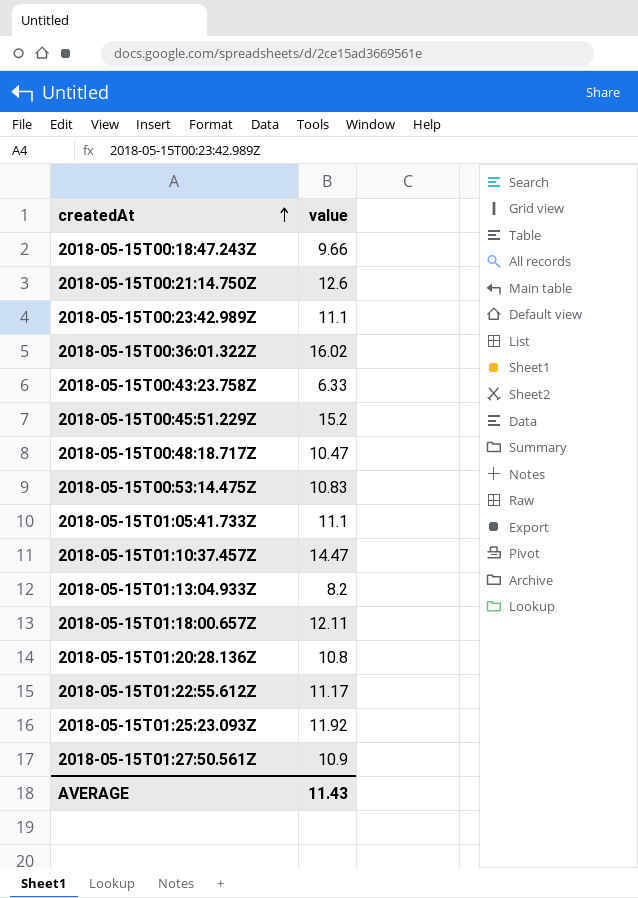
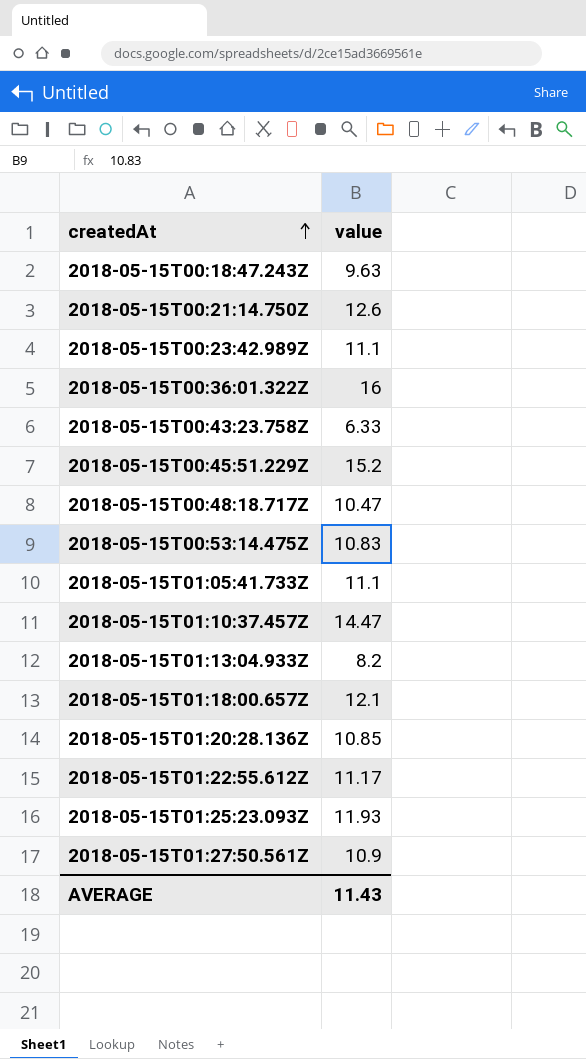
2018-05-15T00:18:47.243Z | value: 9.66 -> 9.63
2018-05-15T00:36:01.322Z | value: 16.02 -> 16
2018-05-15T01:18:00.657Z | value: 12.11 -> 12.1
2018-05-15T01:20:28.136Z | value: 10.8 -> 10.85
2018-05-15T01:25:23.093Z | value: 11.92 -> 11.93

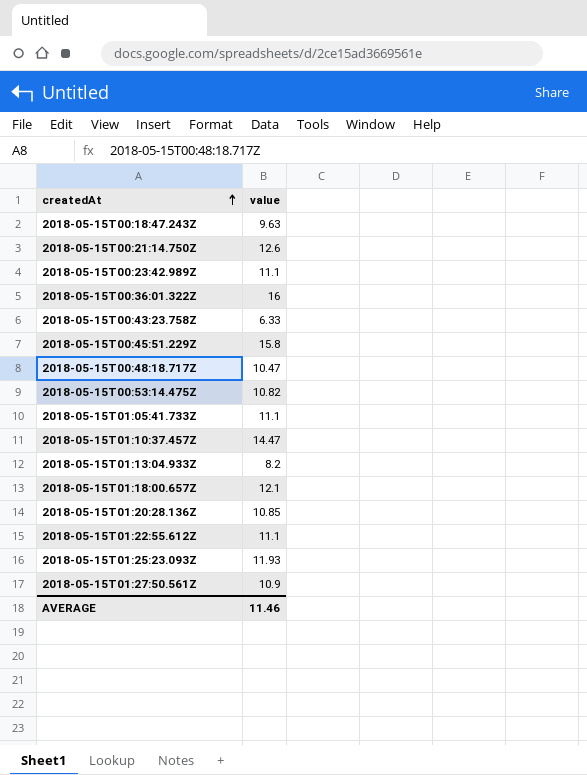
2018-05-15T00:45:51.229Z | value: 15.2 -> 15.8
2018-05-15T00:53:14.475Z | value: 10.83 -> 10.82
2018-05-15T01:22:55.612Z | value: 11.17 -> 11.1
AVERAGE | value: 11.43 -> 11.46

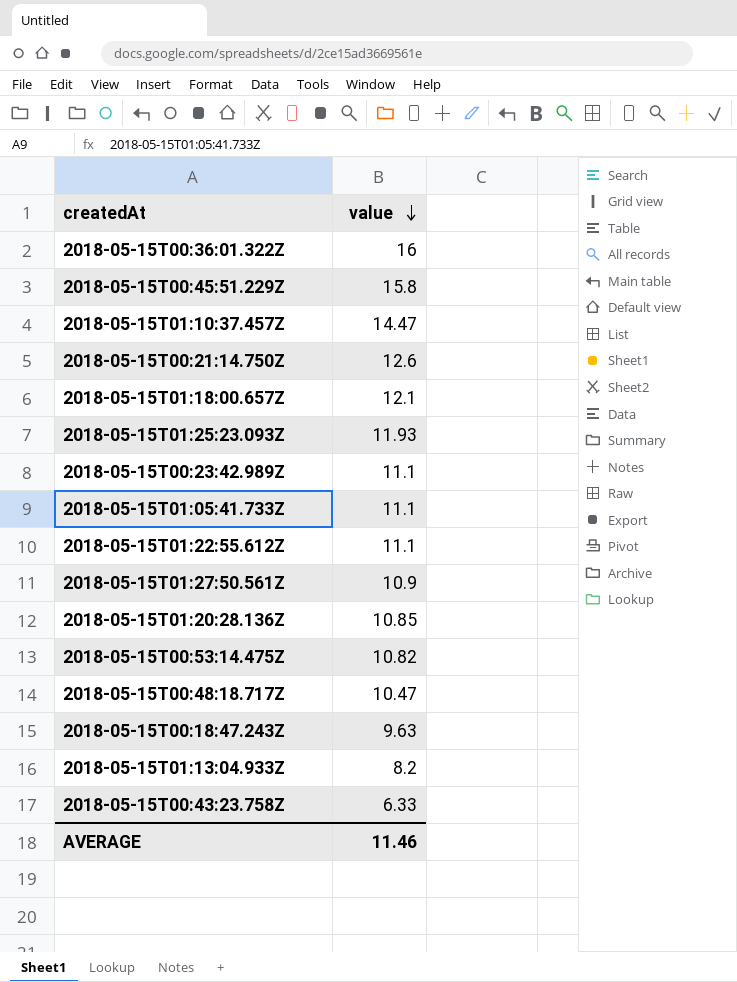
row order: createdAt ascending -> value descending

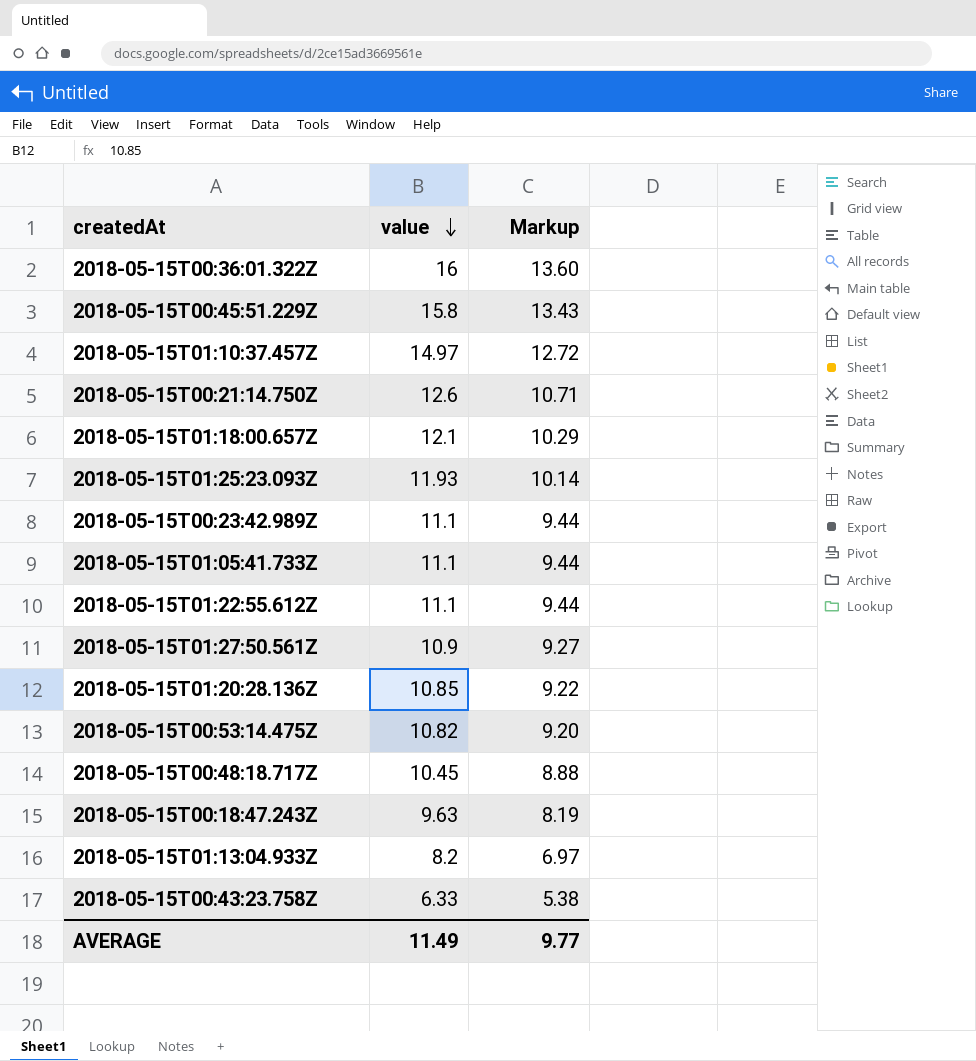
column Markup | formula: none -> [value] * 0.85
2018-05-15T01:10:37.457Z | value: 14.47 -> 14.97
2018-05-15T00:48:18.717Z | value: 10.47 -> 10.45
AVERAGE | value: 11.46 -> 11.49

